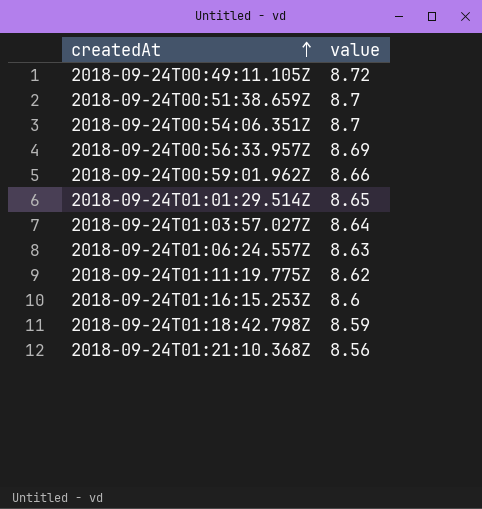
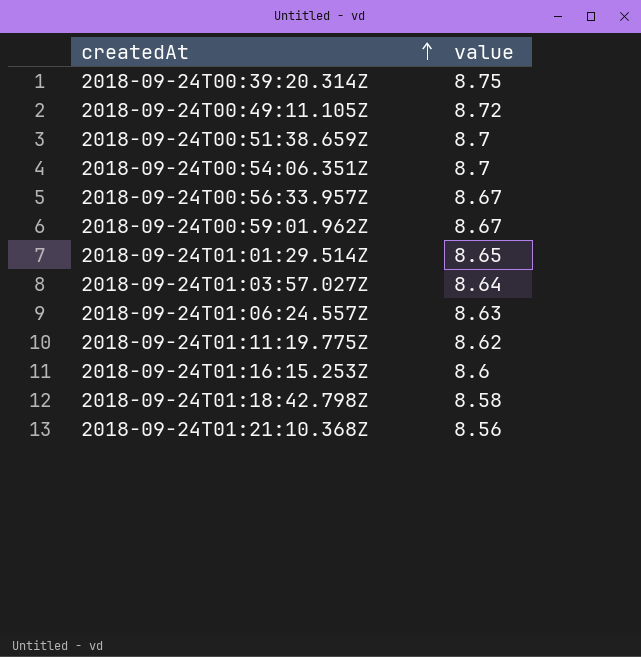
row 2018-09-24T00:39:20.314Z: none -> 8.75
2018-09-24T00:56:33.957Z | value: 8.69 -> 8.67
2018-09-24T00:59:01.962Z | value: 8.66 -> 8.67
2018-09-24T01:18:42.798Z | value: 8.59 -> 8.58

